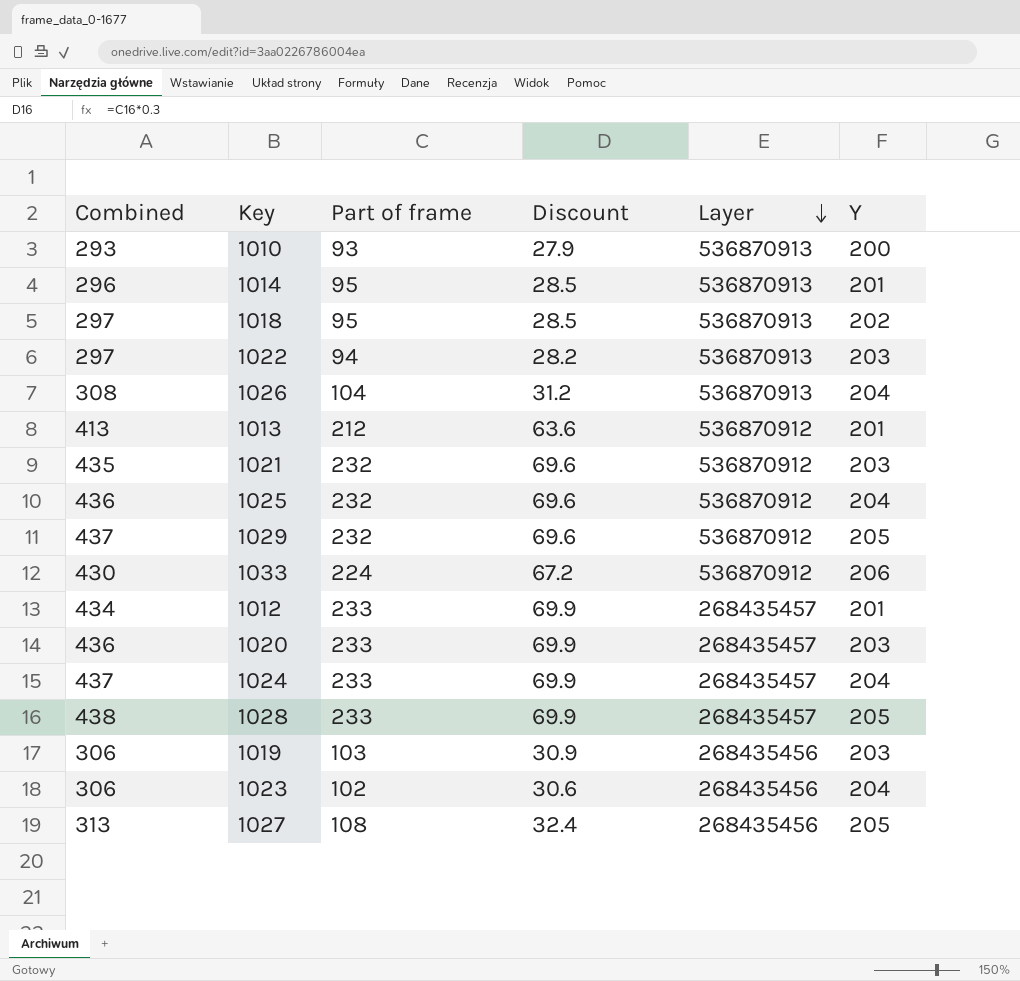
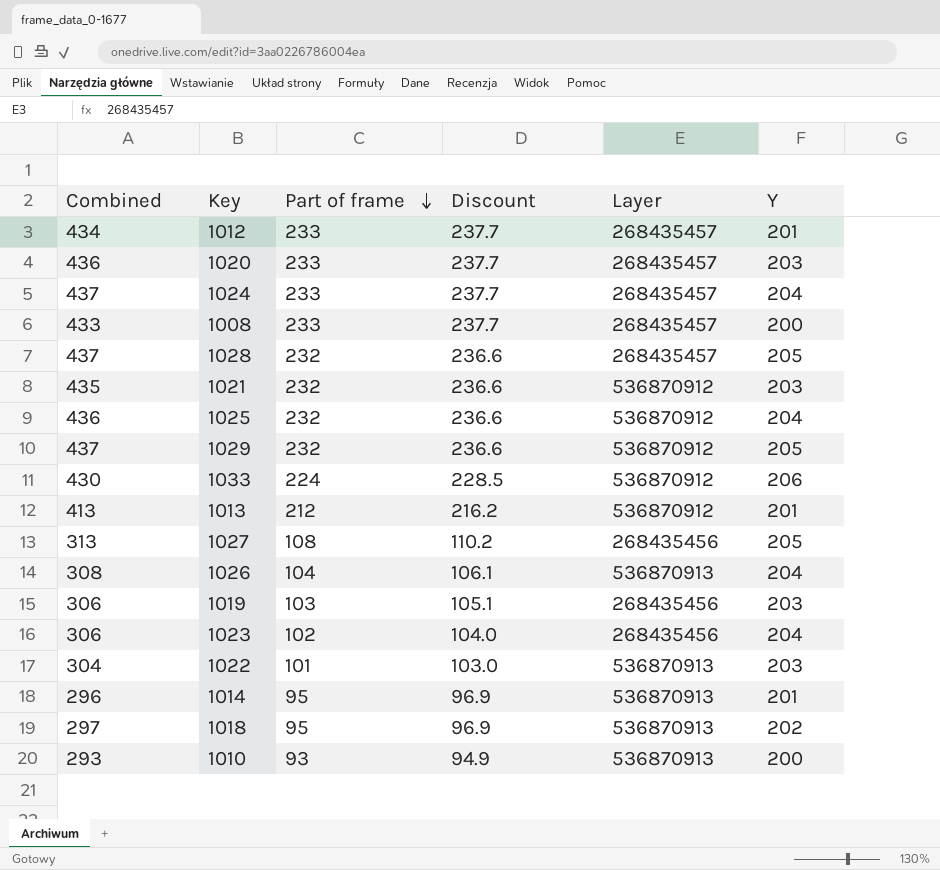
row order: Layer descending -> Part of frame descending
column Discount | formula: [Part of frame] * 0.3 -> [Part of frame] * 1.02
row 1008: none -> 433 | 233 | 237.7 | 268435457 | 200
1028 | Combined: 438 -> 437
1028 | Part of frame: 233 -> 232
1022 | Combined: 297 -> 304
1022 | Part of frame: 94 -> 101

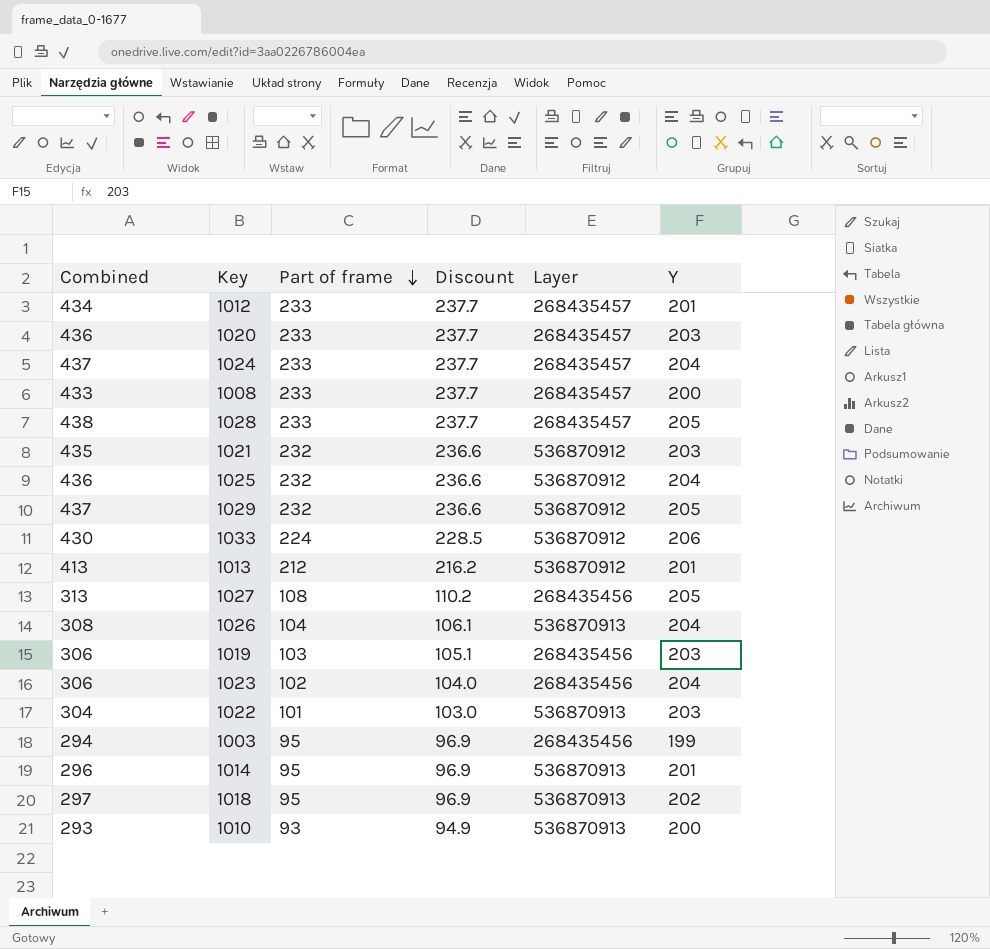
1028 | Combined: 437 -> 438
1028 | Part of frame: 232 -> 233
1028 | Discount: 236.6 -> 237.7
row 1003: none -> 294 | 95 | 96.9 | 268435456 | 199

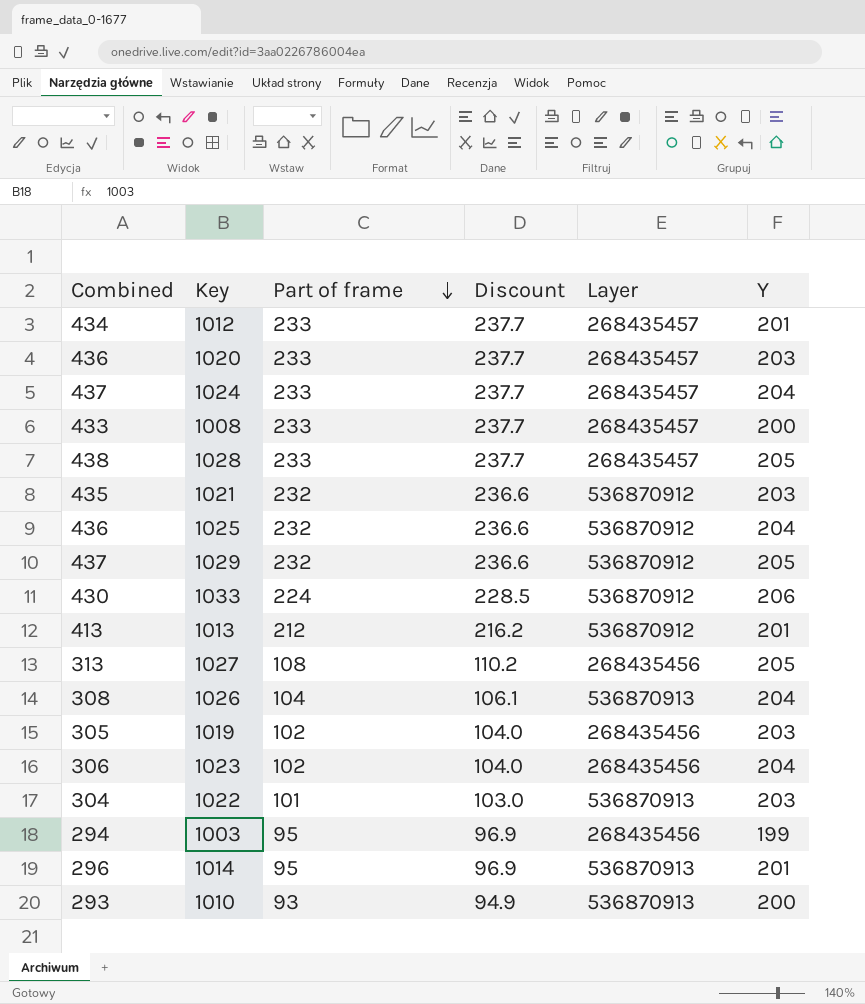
row 1018: 297 | 95 | 96.9 | 536870913 | 202 -> none
1019 | Combined: 306 -> 305
1019 | Part of frame: 103 -> 102
1019 | Discount: 105.1 -> 104.0

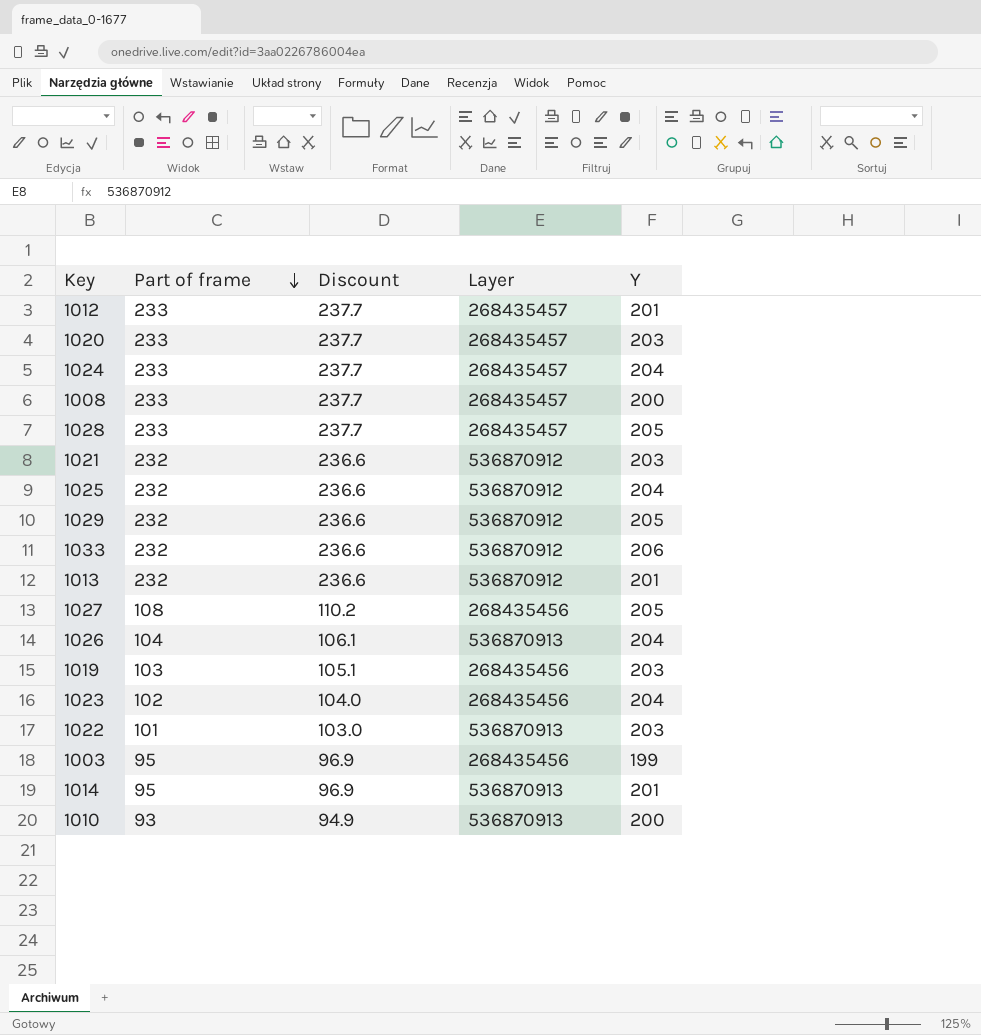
column Combined | formula: [Part of frame] + [Y] -> none
1033 | Part of frame: 224 -> 232
1033 | Discount: 228.5 -> 236.6
1013 | Part of frame: 212 -> 232
1013 | Discount: 216.2 -> 236.6
1019 | Part of frame: 102 -> 103
1019 | Discount: 104.0 -> 105.1

